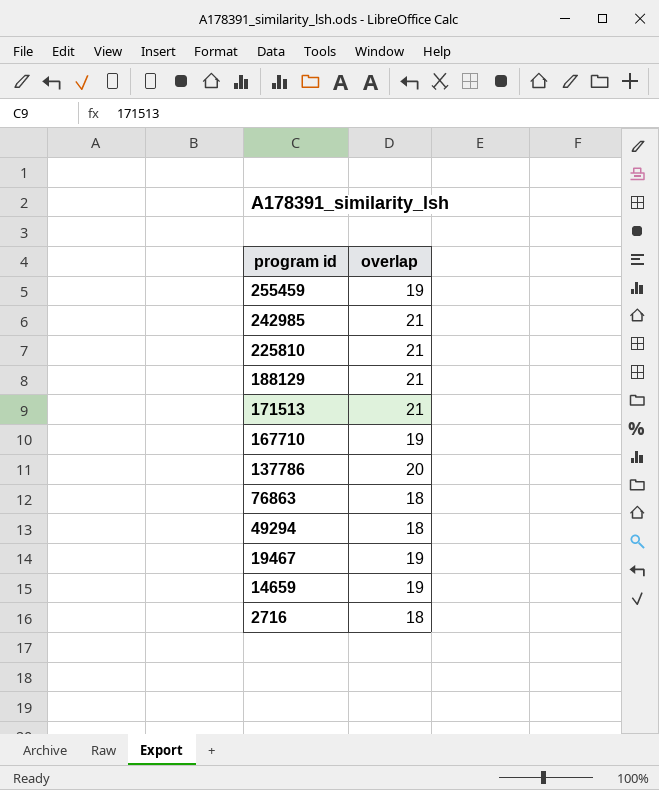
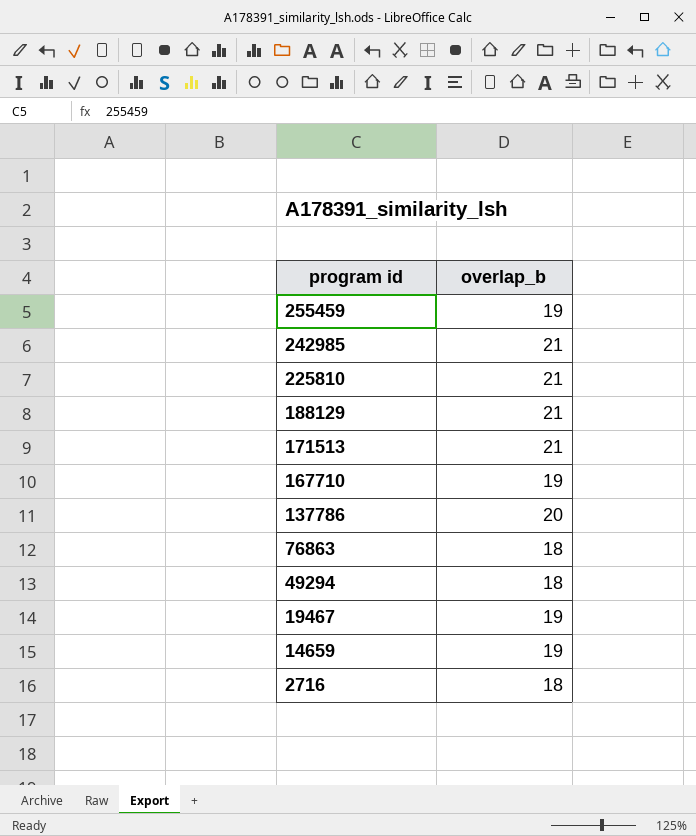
column name: overlap -> overlap_b

